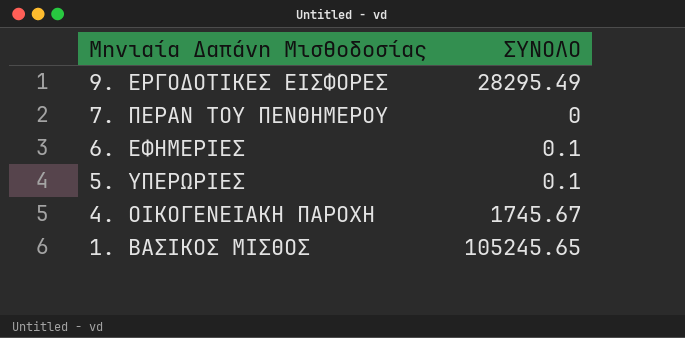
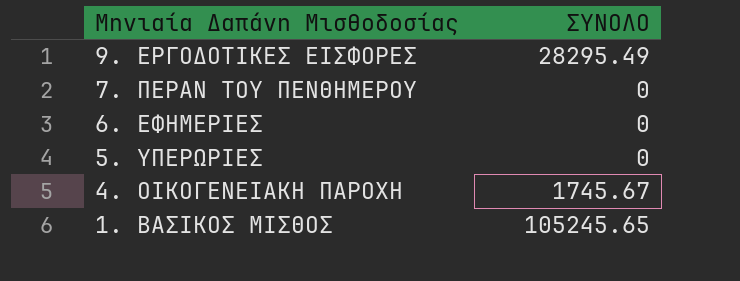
6. ΕΦΗΜΕΡΙΕΣ | ΣΥΝΟΛΟ: 0.1 -> 0
5. ΥΠΕΡΩΡΙΕΣ | ΣΥΝΟΛΟ: 0.1 -> 0

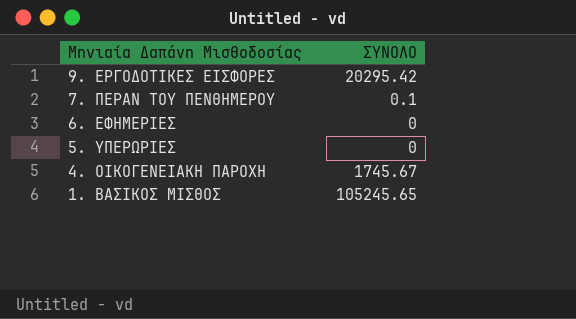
9. ΕΡΓΟΔΟΤΙΚΕΣ ΕΙΣΦΟΡΕΣ | ΣΥΝΟΛΟ: 28295.49 -> 20295.42
7. ΠΕΡΑΝ ΤΟΥ ΠΕΝΘΗΜΕΡΟΥ | ΣΥΝΟΛΟ: 0 -> 0.1

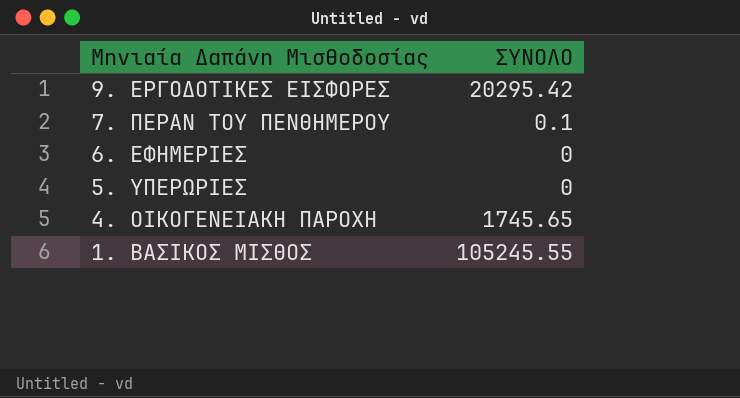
4. ΟΙΚΟΓΕΝΕΙΑΚΗ ΠΑΡΟΧΗ | ΣΥΝΟΛΟ: 1745.67 -> 1745.65
1. ΒΑΣΙΚΟΣ ΜΙΣΘΟΣ | ΣΥΝΟΛΟ: 105245.65 -> 105245.55

